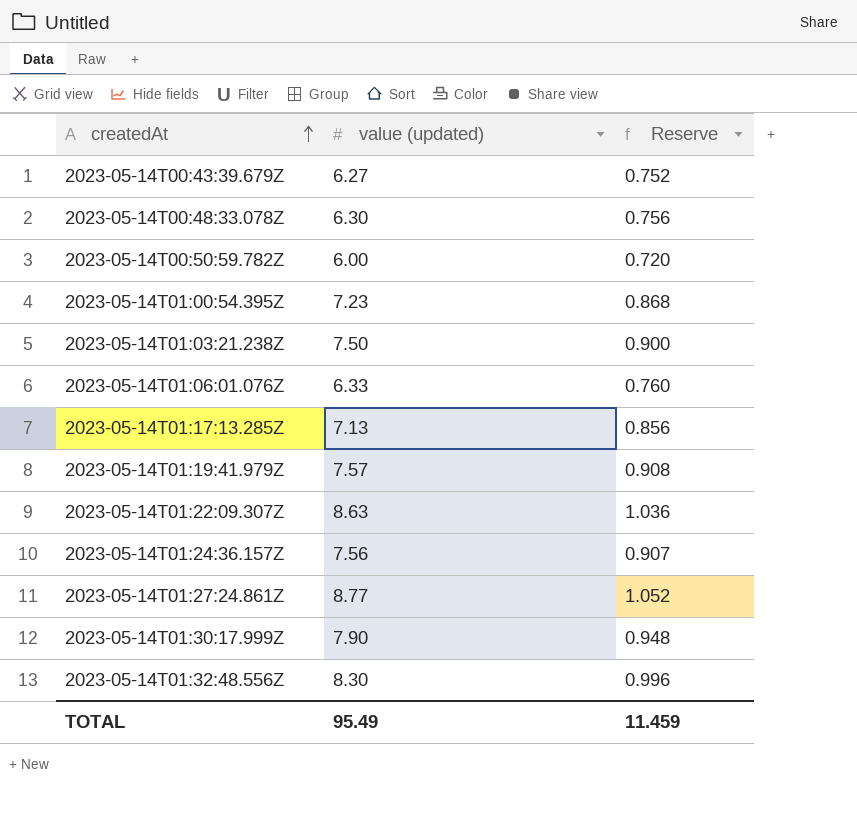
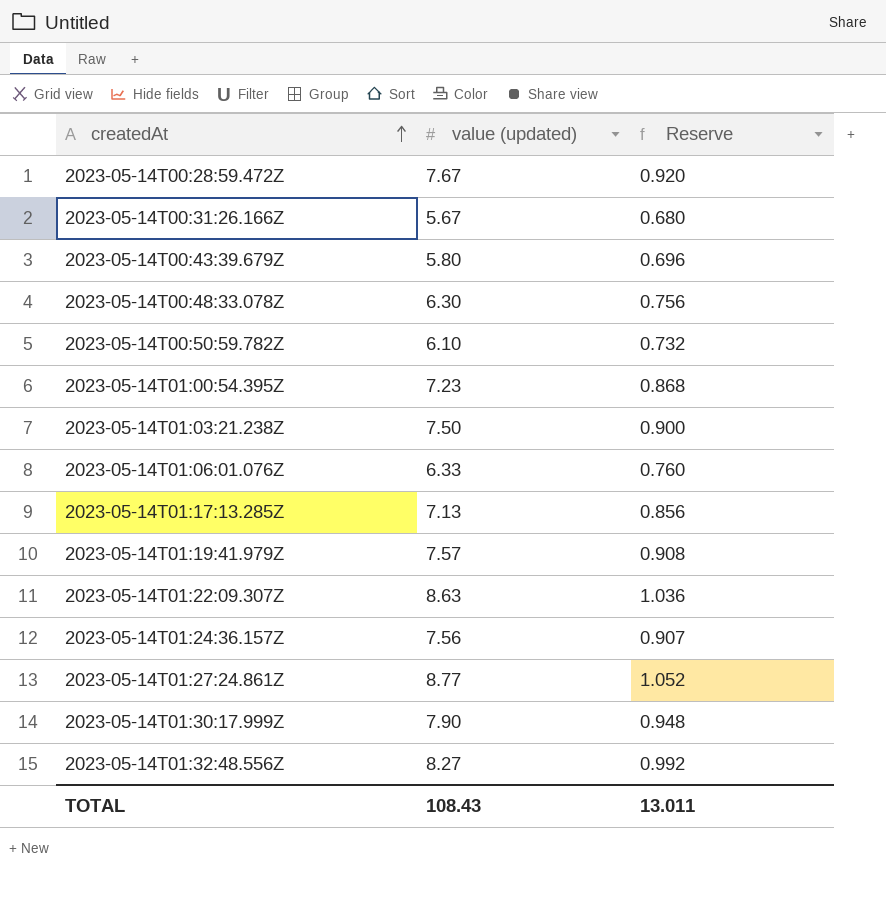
row 2023-05-14T00:28:59.472Z: none -> 7.67 | 0.920
row 2023-05-14T00:31:26.166Z: none -> 5.67 | 0.680
2023-05-14T00:43:39.679Z | value (updated): 6.27 -> 5.80
2023-05-14T00:43:39.679Z | Reserve: 0.752 -> 0.696
2023-05-14T00:50:59.782Z | value (updated): 6.00 -> 6.10
2023-05-14T00:50:59.782Z | Reserve: 0.720 -> 0.732
2023-05-14T01:32:48.556Z | value (updated): 8.30 -> 8.27
2023-05-14T01:32:48.556Z | Reserve: 0.996 -> 0.992
TOTAL | value (updated): 95.49 -> 108.43
TOTAL | Reserve: 11.459 -> 13.011

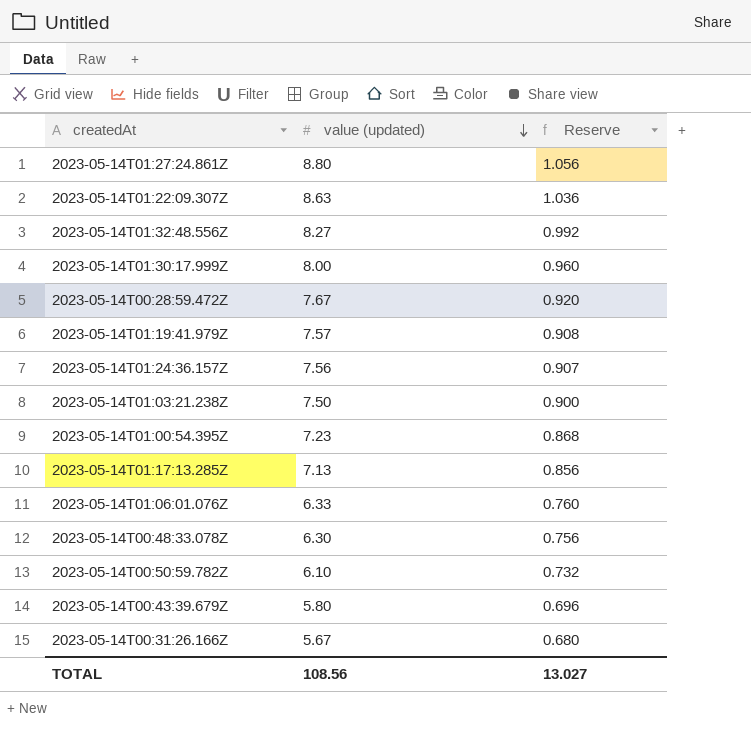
row order: createdAt ascending -> value (updated) descending
2023-05-14T01:27:24.861Z | value (updated): 8.77 -> 8.80
2023-05-14T01:27:24.861Z | Reserve: 1.052 -> 1.056
2023-05-14T01:30:17.999Z | value (updated): 7.90 -> 8.00
2023-05-14T01:30:17.999Z | Reserve: 0.948 -> 0.960
TOTAL | value (updated): 108.43 -> 108.56
TOTAL | Reserve: 13.011 -> 13.027

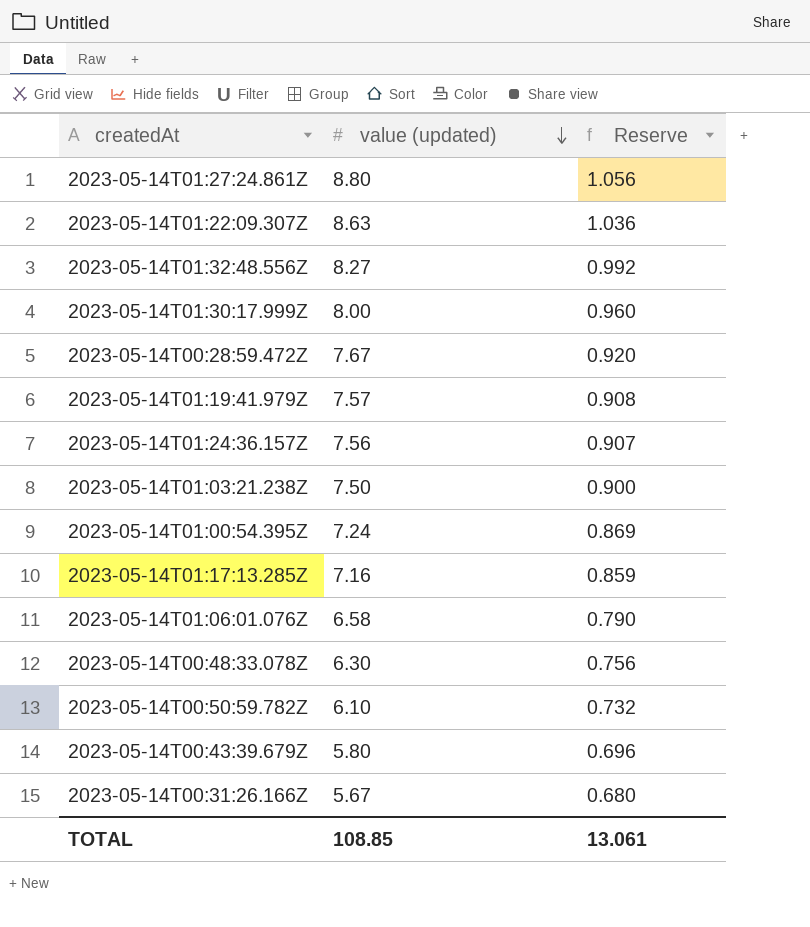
2023-05-14T01:00:54.395Z | value (updated): 7.23 -> 7.24
2023-05-14T01:00:54.395Z | Reserve: 0.868 -> 0.869
2023-05-14T01:17:13.285Z | value (updated): 7.13 -> 7.16
2023-05-14T01:17:13.285Z | Reserve: 0.856 -> 0.859
2023-05-14T01:06:01.076Z | value (updated): 6.33 -> 6.58
2023-05-14T01:06:01.076Z | Reserve: 0.760 -> 0.790
TOTAL | value (updated): 108.56 -> 108.85
TOTAL | Reserve: 13.027 -> 13.061

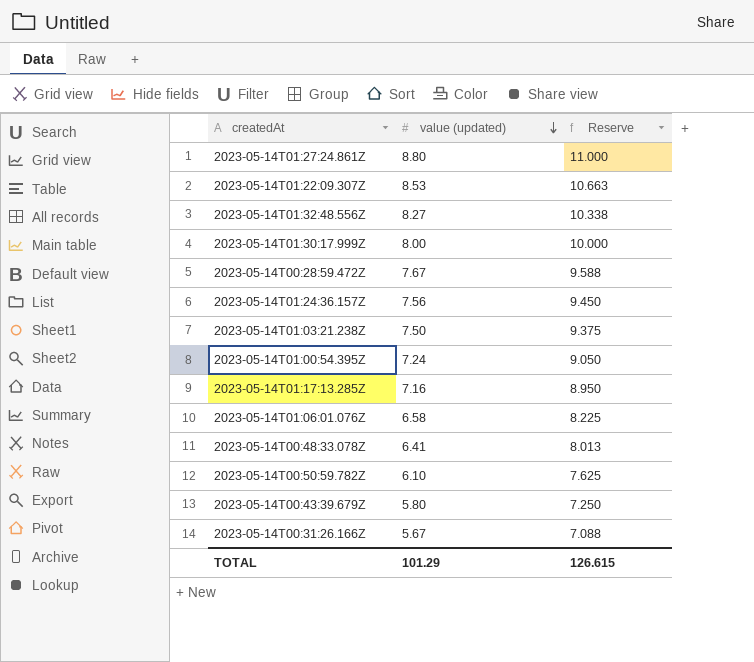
column Reserve | formula: [value (updated)] * 0.12 -> [value (updated)] * 1.25
row 2023-05-14T01:19:41.979Z: 7.57 | 0.908 -> none
2023-05-14T01:22:09.307Z | value (updated): 8.63 -> 8.53
2023-05-14T00:48:33.078Z | value (updated): 6.30 -> 6.41
TOTAL | value (updated): 108.85 -> 101.29
TOTAL | Reserve: 13.061 -> 126.615

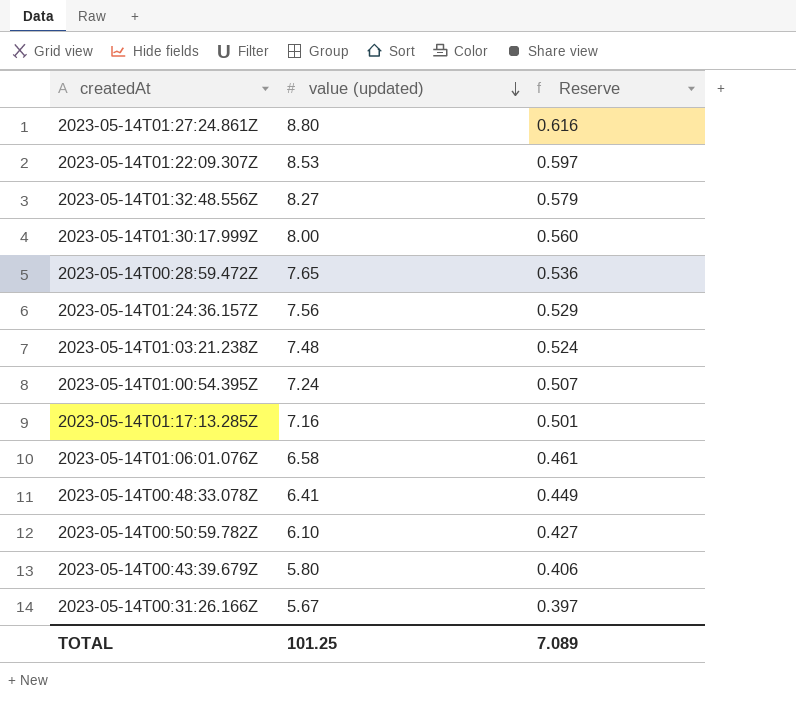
column Reserve | formula: [value (updated)] * 1.25 -> [value (updated)] * 0.07
2023-05-14T00:28:59.472Z | value (updated): 7.67 -> 7.65
2023-05-14T01:03:21.238Z | value (updated): 7.50 -> 7.48
TOTAL | value (updated): 101.29 -> 101.25
TOTAL | Reserve: 126.615 -> 7.089

